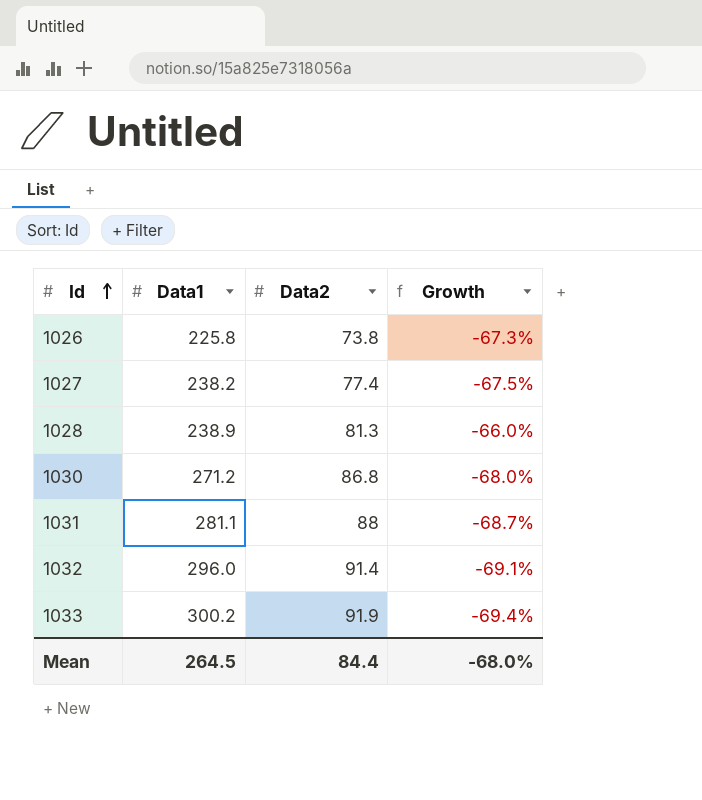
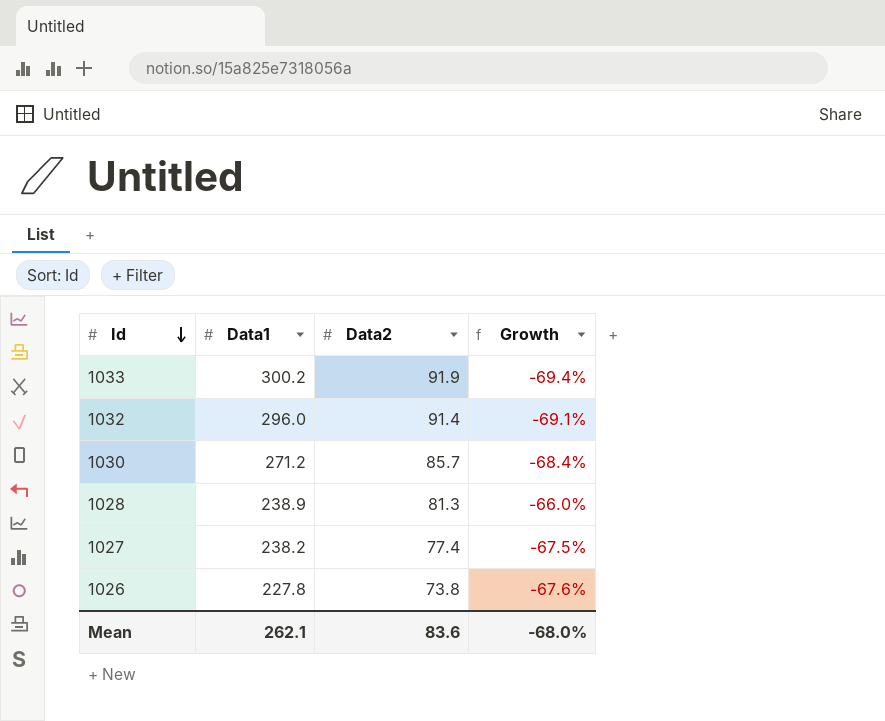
row order: Id ascending -> Id descending
row 1031: 281.1 | 88 | -68.7% -> none
1030 | Data2: 86.8 -> 85.7
1030 | Growth: -68.0% -> -68.4%
1026 | Data1: 225.8 -> 227.8
1026 | Growth: -67.3% -> -67.6%
Mean | Data1: 264.5 -> 262.1
Mean | Data2: 84.4 -> 83.6

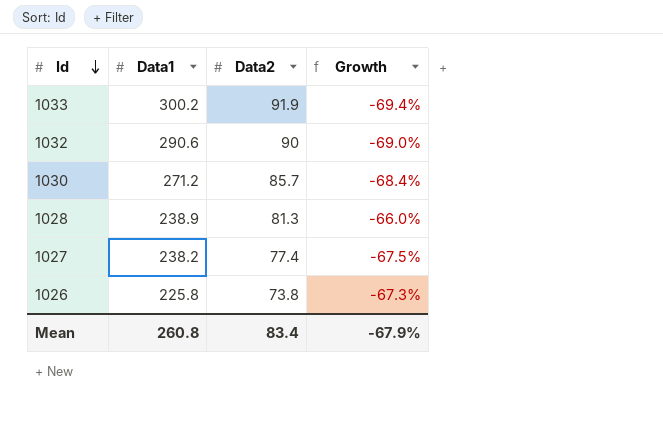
1032 | Data1: 296.0 -> 290.6
1032 | Data2: 91.4 -> 90
1032 | Growth: -69.1% -> -69.0%
1026 | Data1: 227.8 -> 225.8
1026 | Growth: -67.6% -> -67.3%
Mean | Data1: 262.1 -> 260.8
Mean | Data2: 83.6 -> 83.4
Mean | Growth: -68.0% -> -67.9%

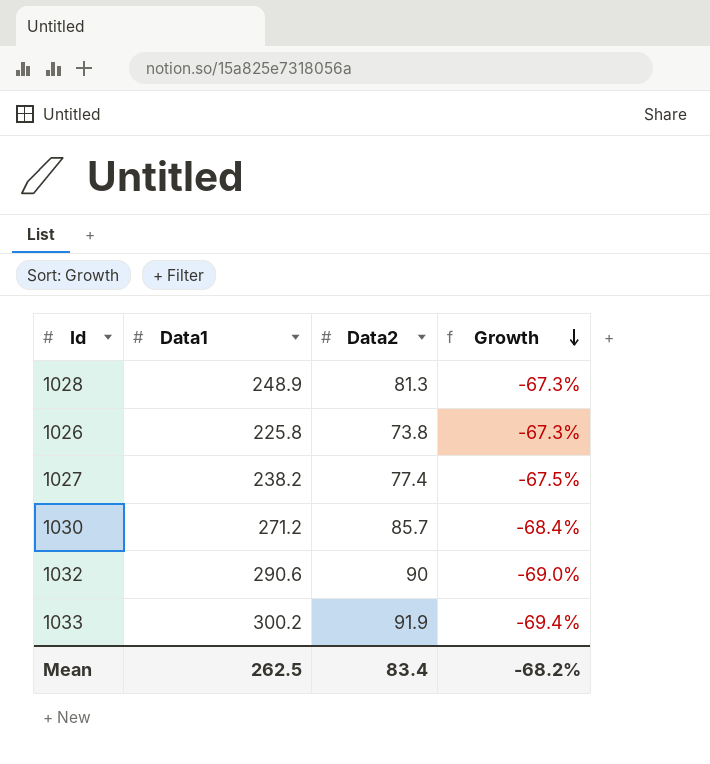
row order: Id descending -> Growth descending
1028 | Data1: 238.9 -> 248.9
1028 | Growth: -66.0% -> -67.3%
Mean | Data1: 260.8 -> 262.5
Mean | Growth: -67.9% -> -68.2%

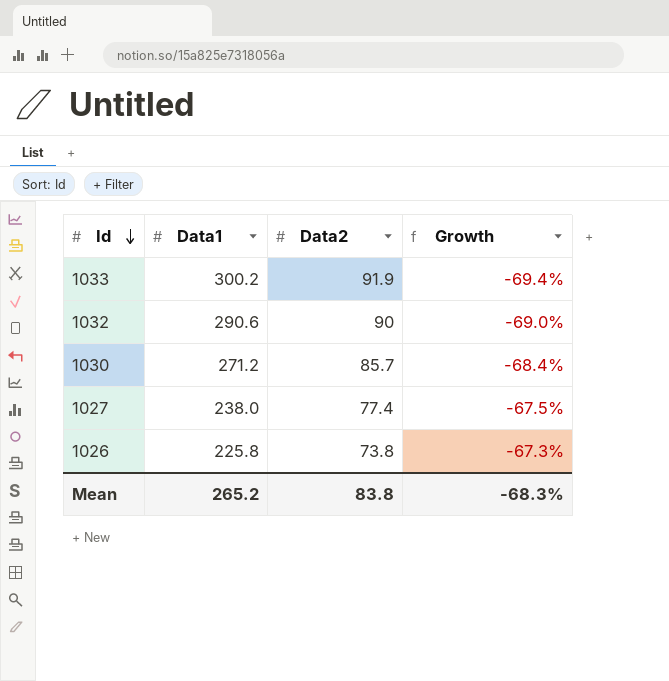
row order: Growth descending -> Id descending
row 1028: 248.9 | 81.3 | -67.3% -> none
1027 | Data1: 238.2 -> 238.0
Mean | Data1: 262.5 -> 265.2
Mean | Data2: 83.4 -> 83.8
Mean | Growth: -68.2% -> -68.3%

